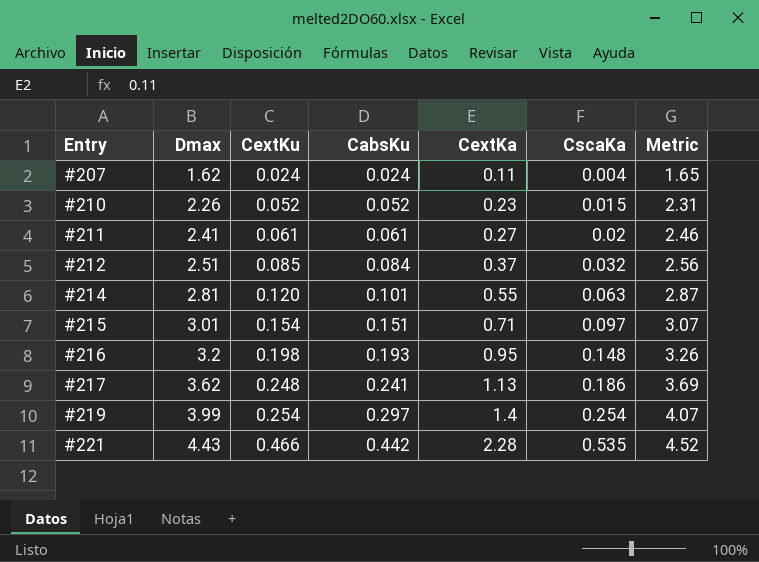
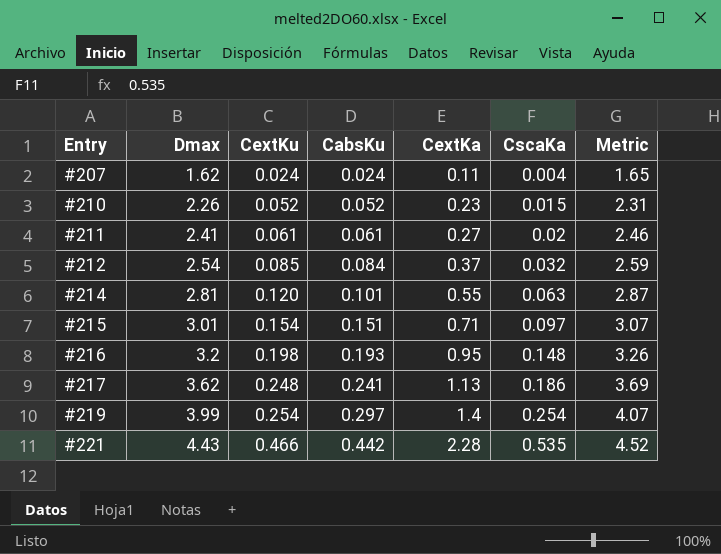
#212 | Dmax: 2.51 -> 2.54
#212 | Metric: 2.56 -> 2.59

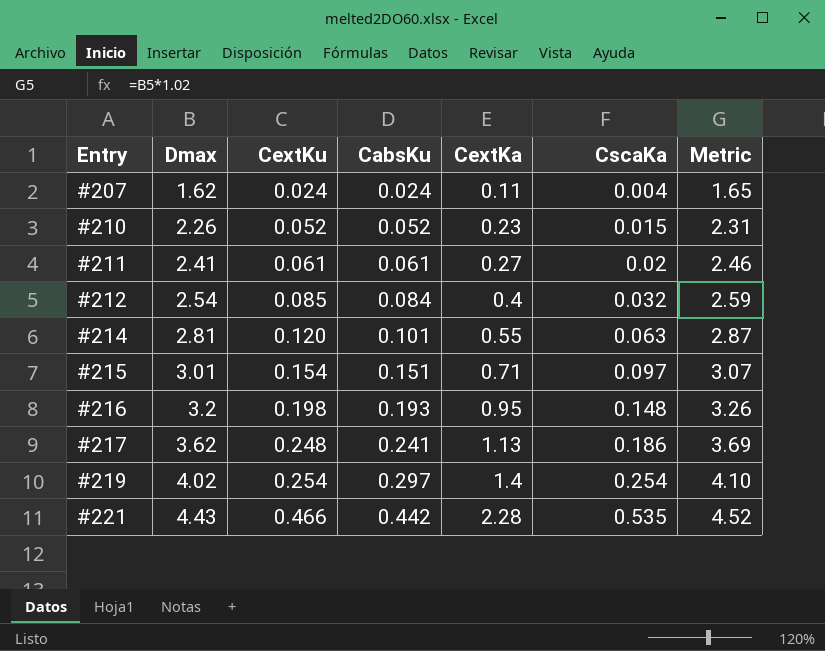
#212 | CextKa: 0.37 -> 0.4
#219 | Dmax: 3.99 -> 4.02
#219 | Metric: 4.07 -> 4.10

